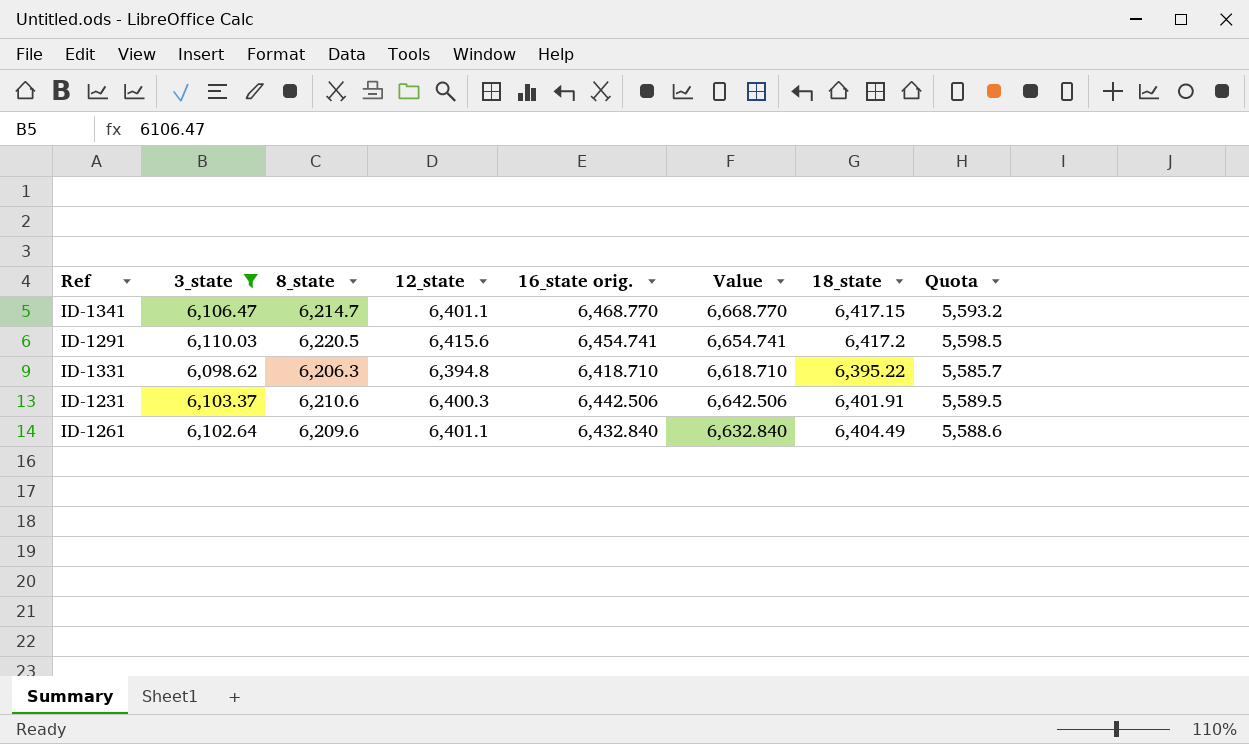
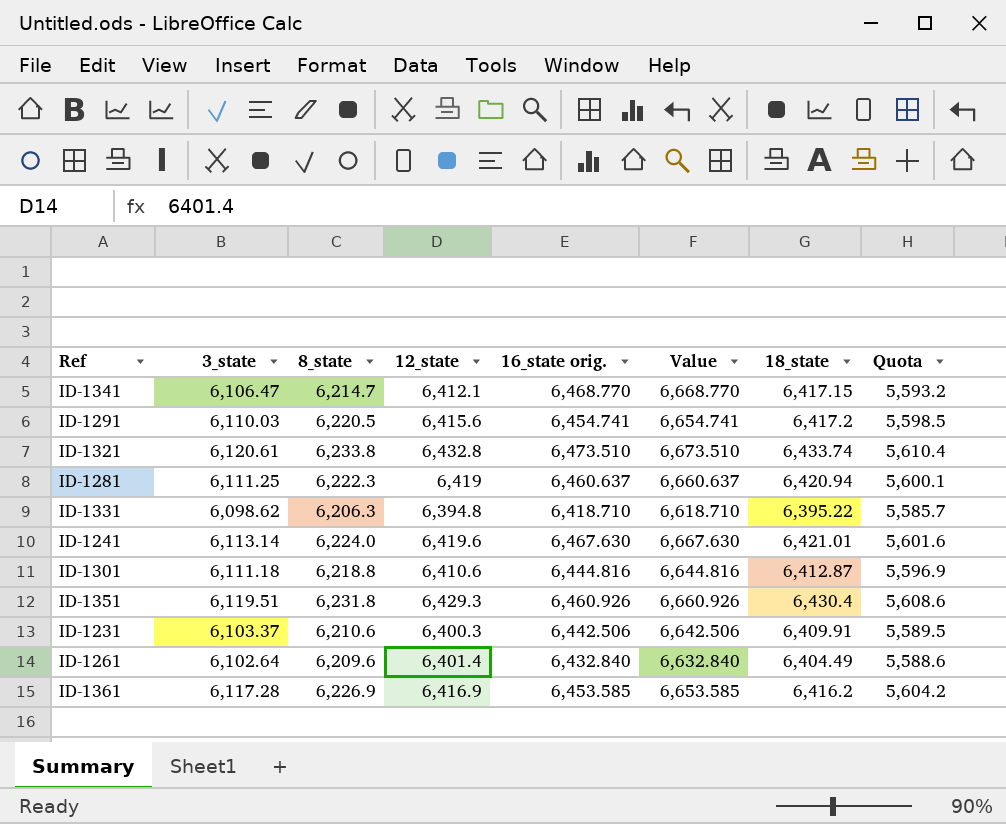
filter: 3_state <= 6,110.03 -> none
ID-1341 | 12_state: 6,401.1 -> 6,412.1
ID-1231 | 18_state: 6,401.91 -> 6,409.91
ID-1261 | 12_state: 6,401.1 -> 6,401.4

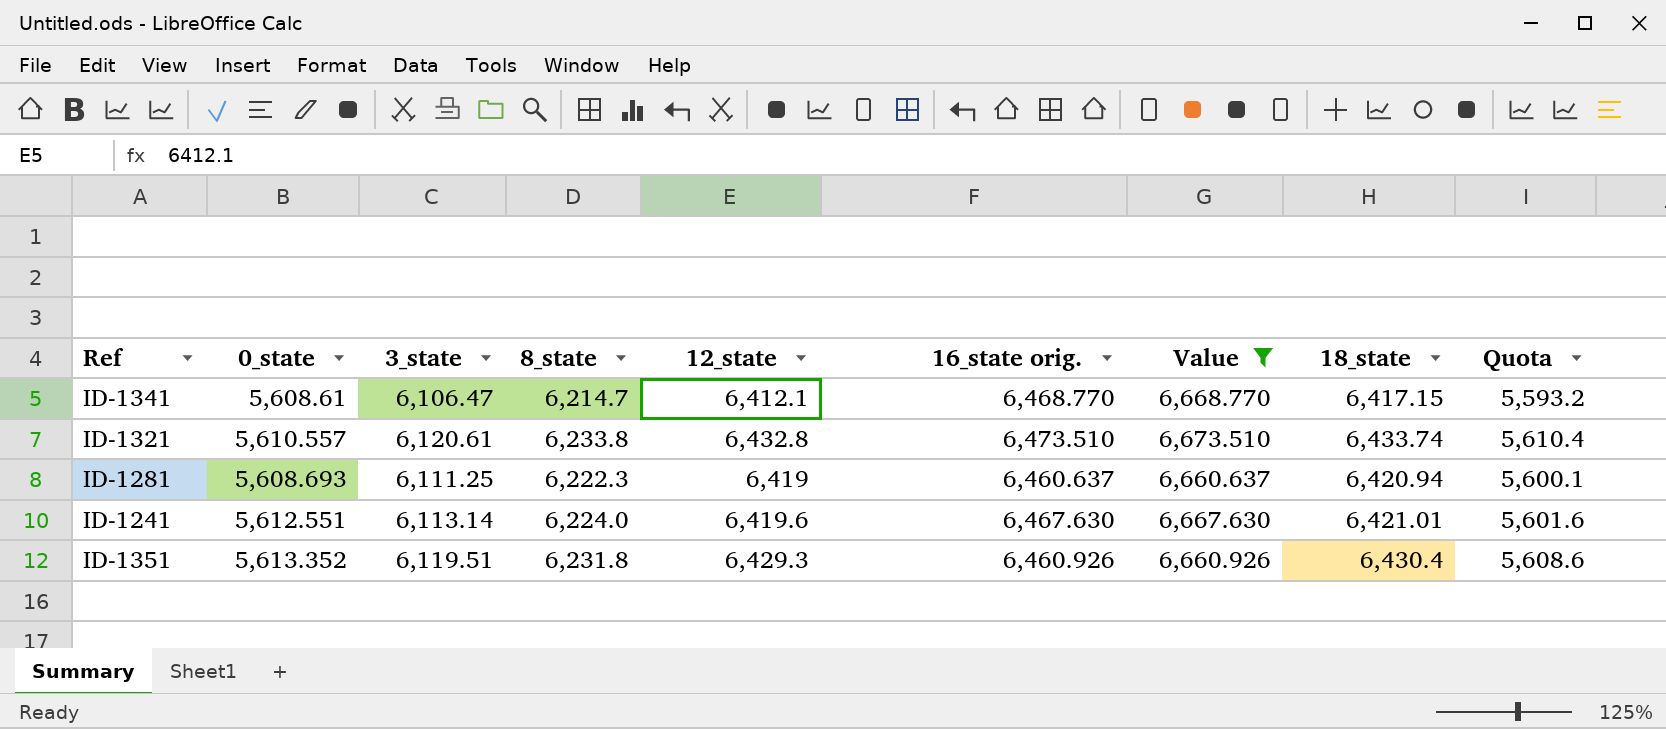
filter: none -> Value >= 6,660.637
column 0_state | position: none -> 2

